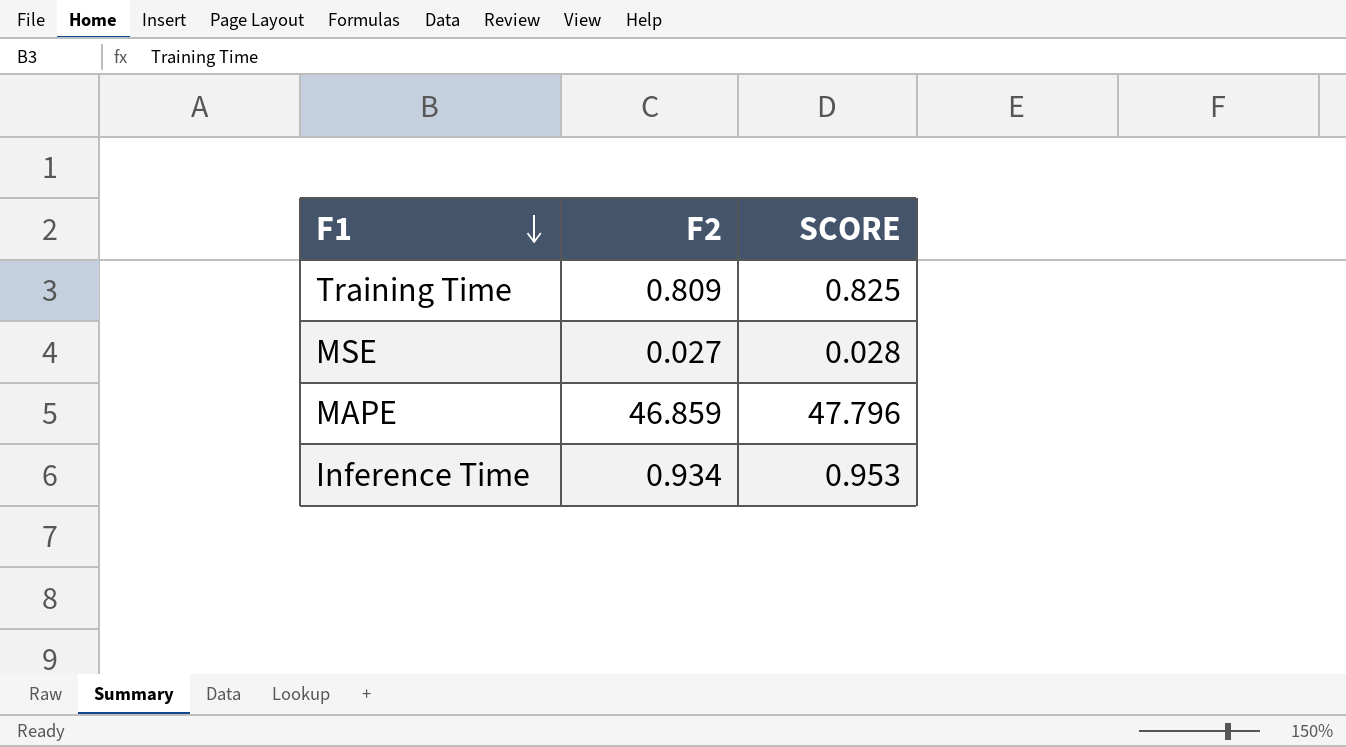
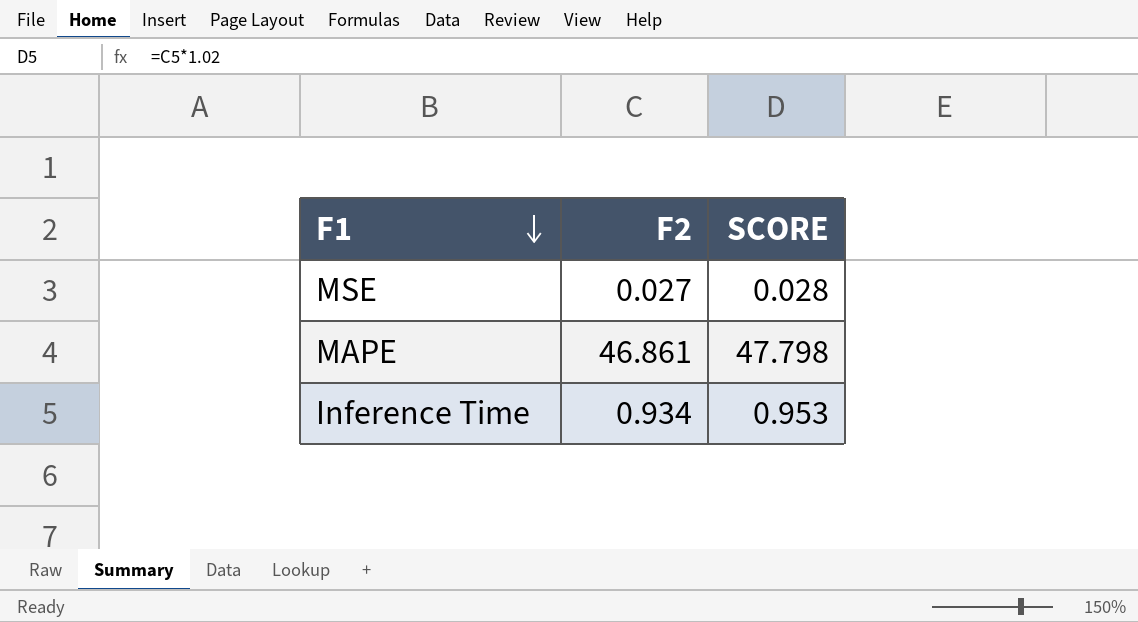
row Training Time: 0.809 | 0.825 -> none
MAPE | F2: 46.859 -> 46.861
MAPE | SCORE: 47.796 -> 47.798

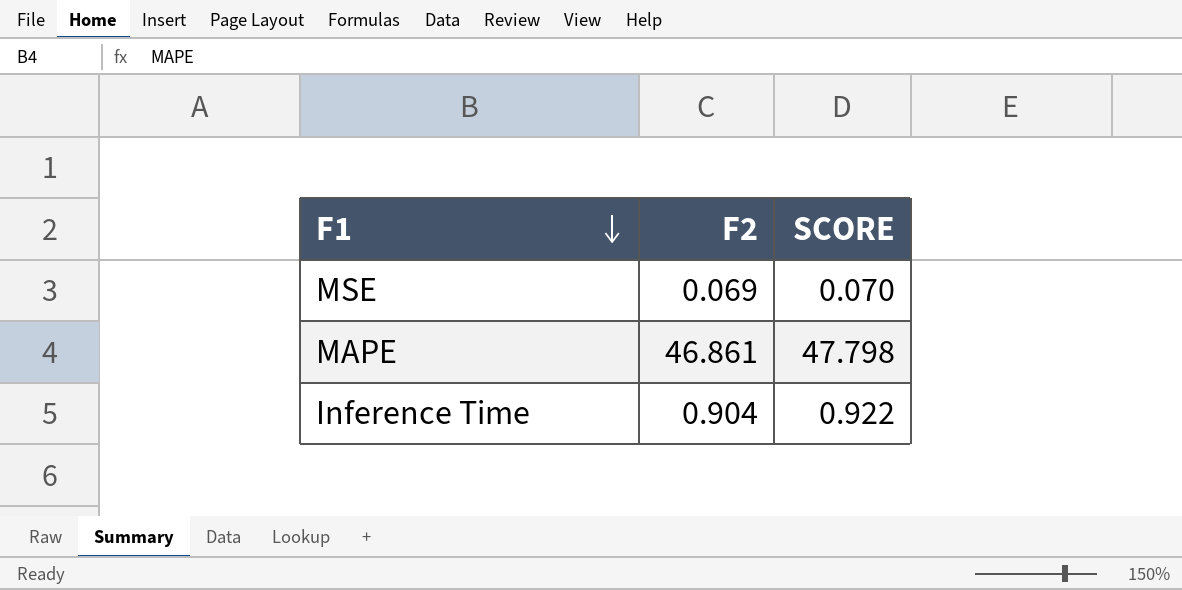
MSE | F2: 0.027 -> 0.069
MSE | SCORE: 0.028 -> 0.070
Inference Time | F2: 0.934 -> 0.904
Inference Time | SCORE: 0.953 -> 0.922

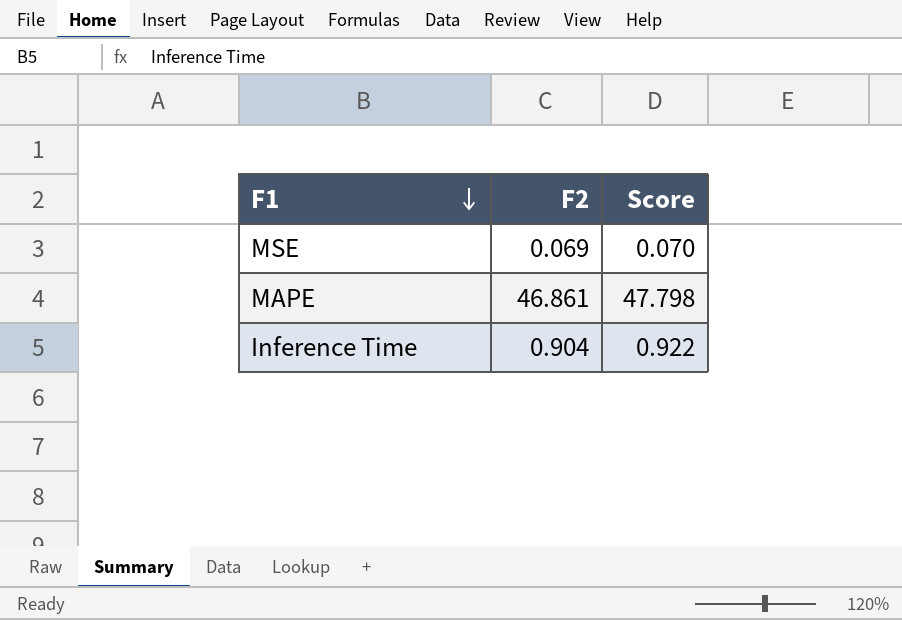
column name: SCORE -> Score

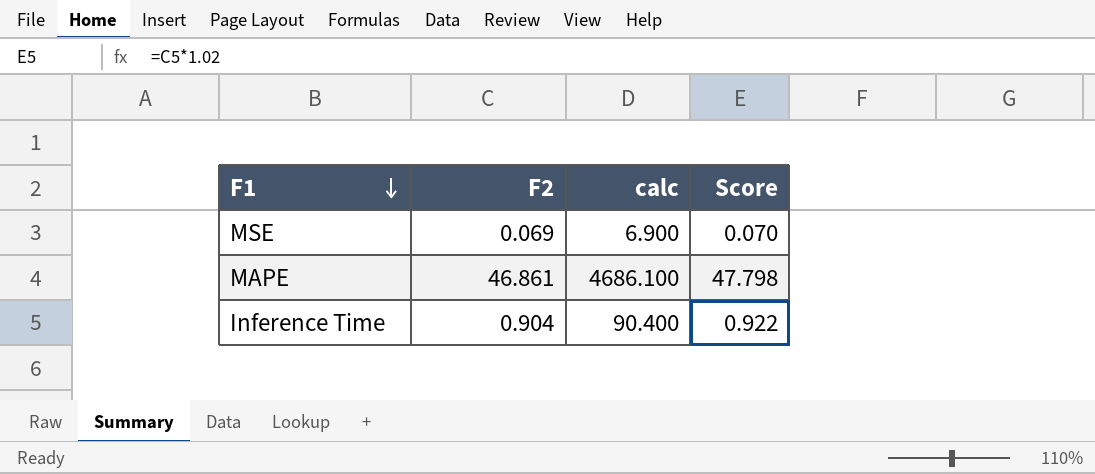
column calc | formula: none -> [F2] * 100

